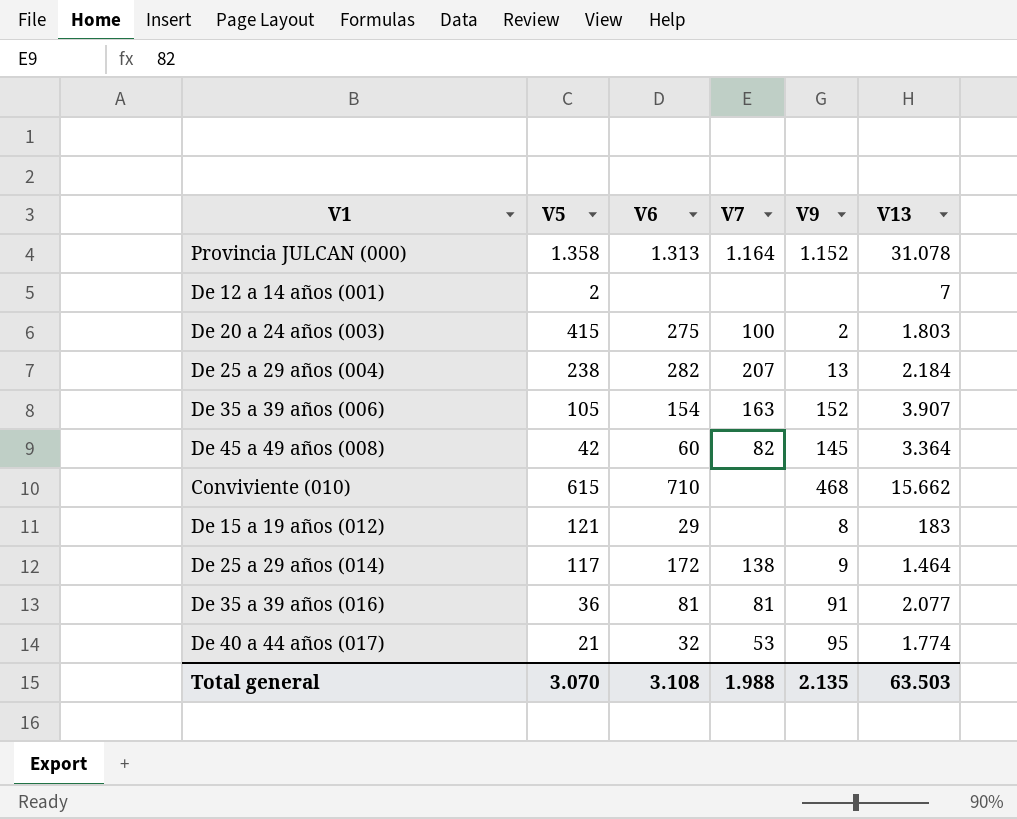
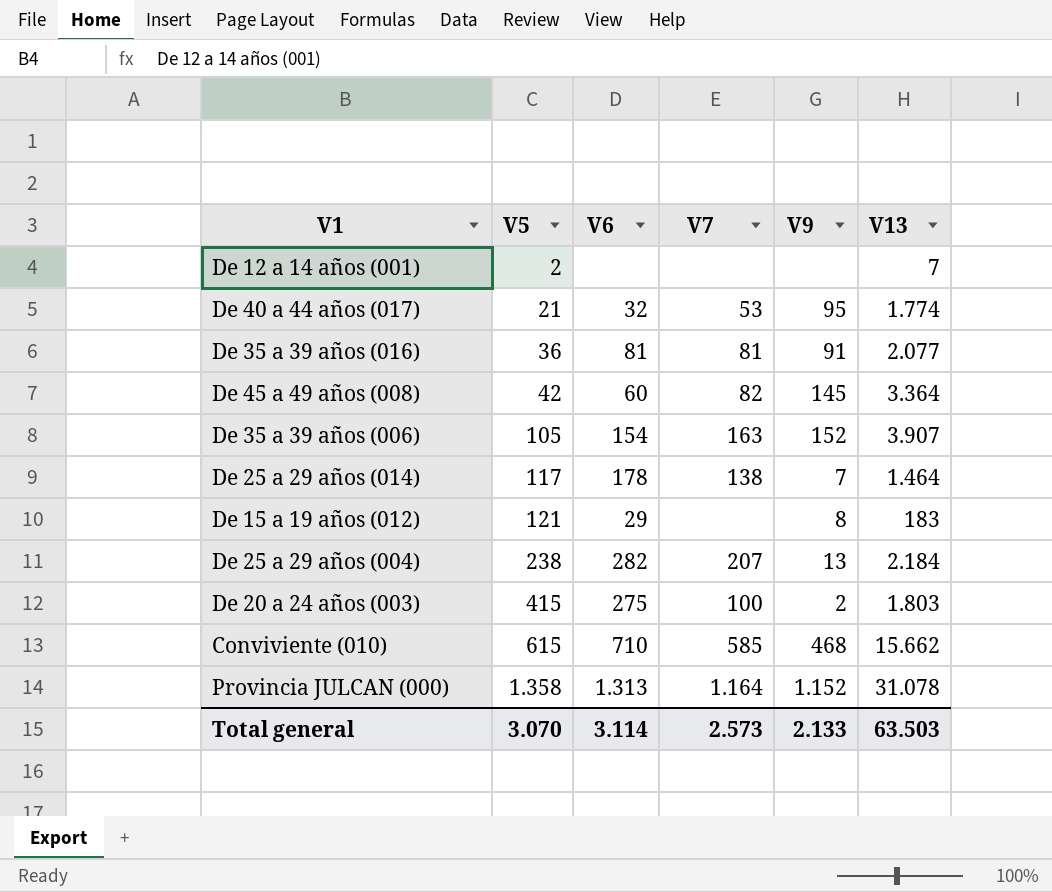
row order: none -> V5 ascending
De 25 a 29 años (014) | V6: 172 -> 178
De 25 a 29 años (014) | V9: 9 -> 7
Conviviente (010) | V7: none -> 585
Total general | V6: 3.108 -> 3.114
Total general | V7: 1.988 -> 2.573
Total general | V9: 2.135 -> 2.133

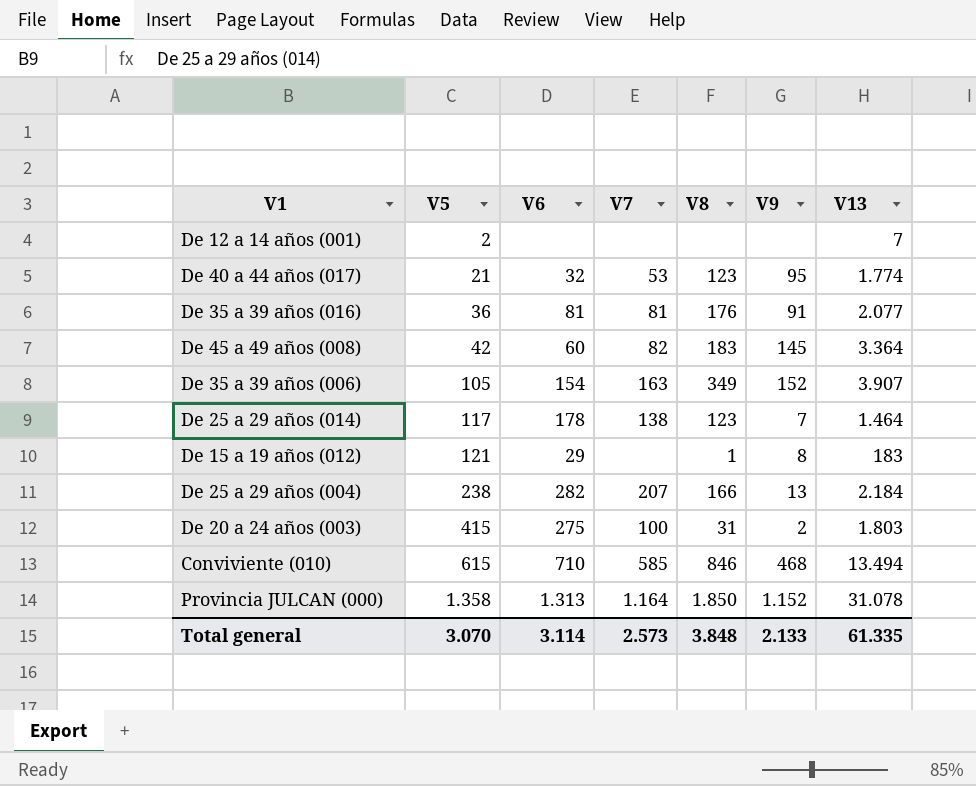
column V8 | position: none -> 5
Conviviente (010) | V13: 15.662 -> 13.494
Total general | V13: 63.503 -> 61.335

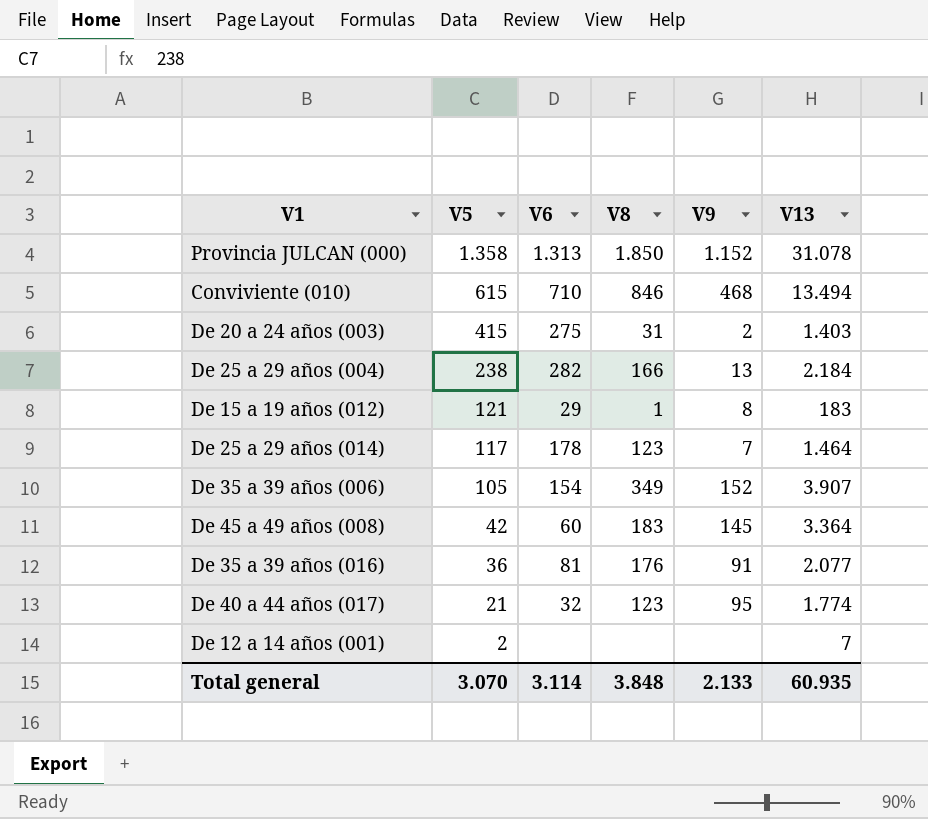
row order: V5 ascending -> V5 descending
column V7 | position: 4 -> none
De 20 a 24 años (003) | V13: 1.803 -> 1.403
Total general | V13: 61.335 -> 60.935

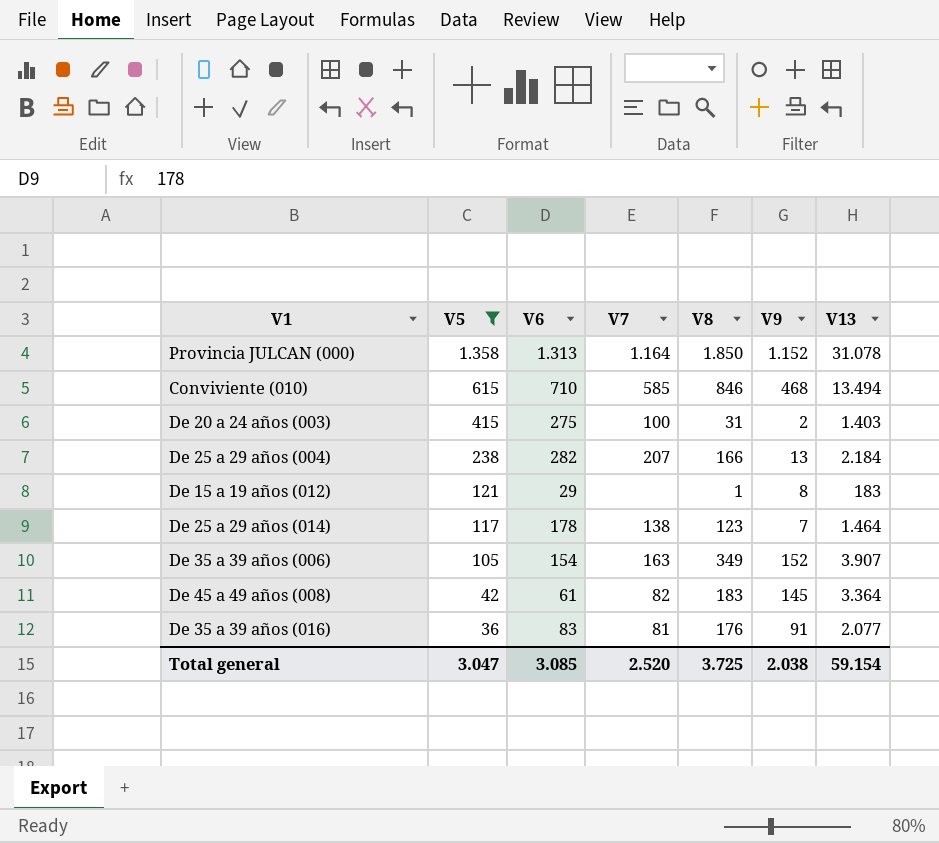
filter: none -> V5 >= 36
column V7 | position: none -> 4
De 45 a 49 años (008) | V6: 60 -> 61
De 35 a 39 años (016) | V6: 81 -> 83
Total general | V5: 3.070 -> 3.047
Total general | V6: 3.114 -> 3.085
Total general | V8: 3.848 -> 3.725
Total general | V9: 2.133 -> 2.038
Total general | V13: 60.935 -> 59.154

